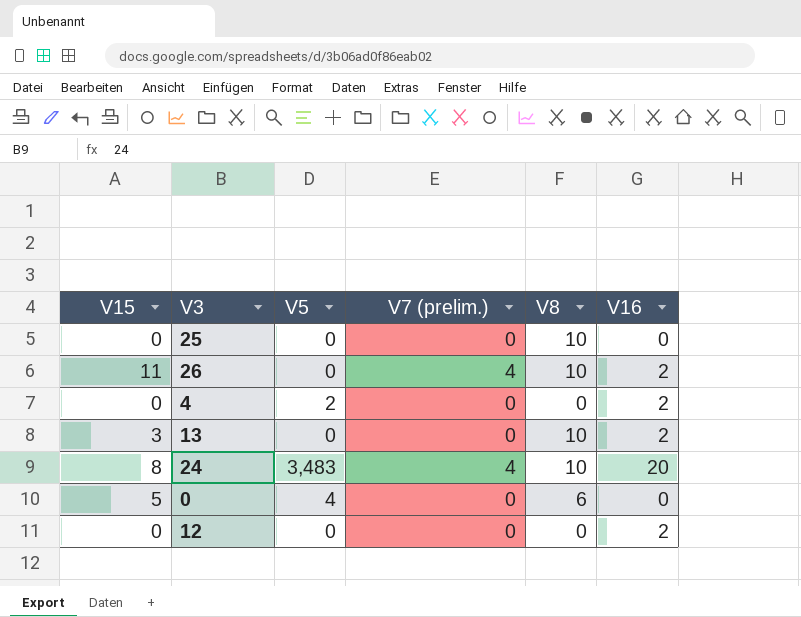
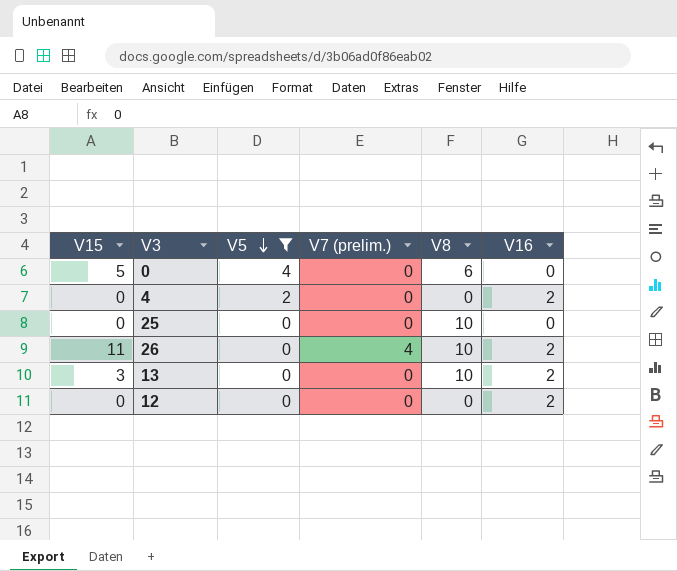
filter: none -> V5 != 3,483
row order: none -> V5 descending

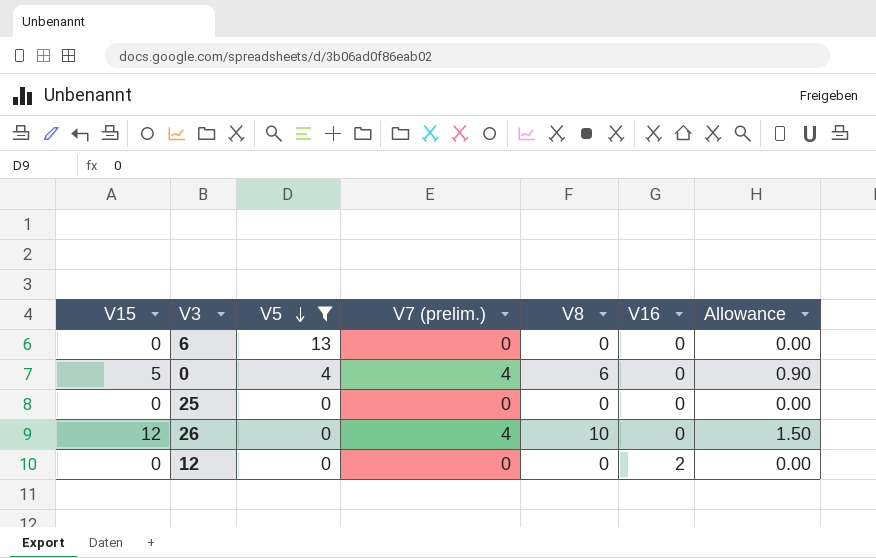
column Allowance | formula: none -> [V8] * 0.15
row 4: 0 | 2 | 0 | 0 | 2 -> none
row 13: 3 | 0 | 0 | 10 | 2 -> none
row 6: none -> 0 | 13 | 0 | 0 | 0 | 0.00
0 | V7 (prelim.): 0 -> 4
25 | V8: 10 -> 0
26 | V15: 11 -> 12
26 | V16: 2 -> 0

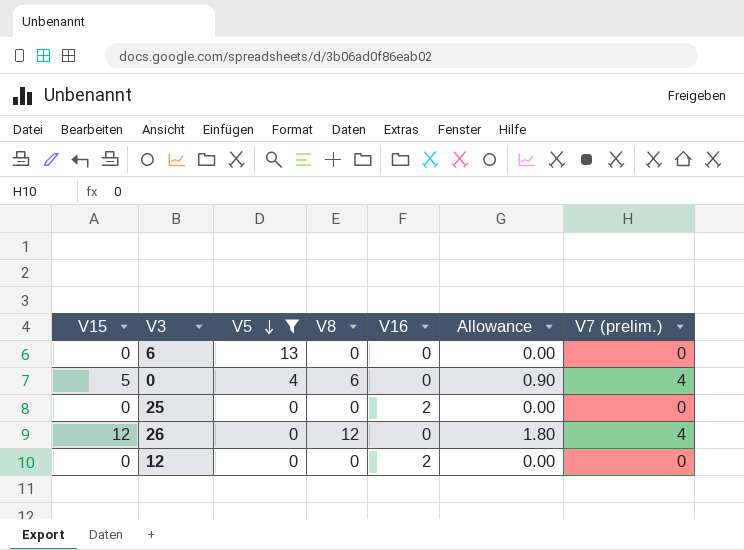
column V7 (prelim.) | position: 4 -> 7
25 | V16: 0 -> 2
26 | V8: 10 -> 12
26 | Allowance: 1.50 -> 1.80

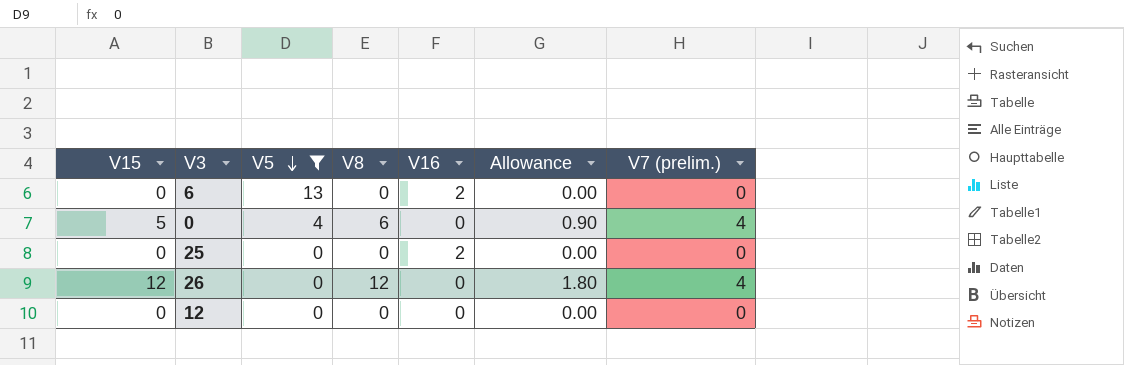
6 | V16: 0 -> 2
12 | V16: 2 -> 0

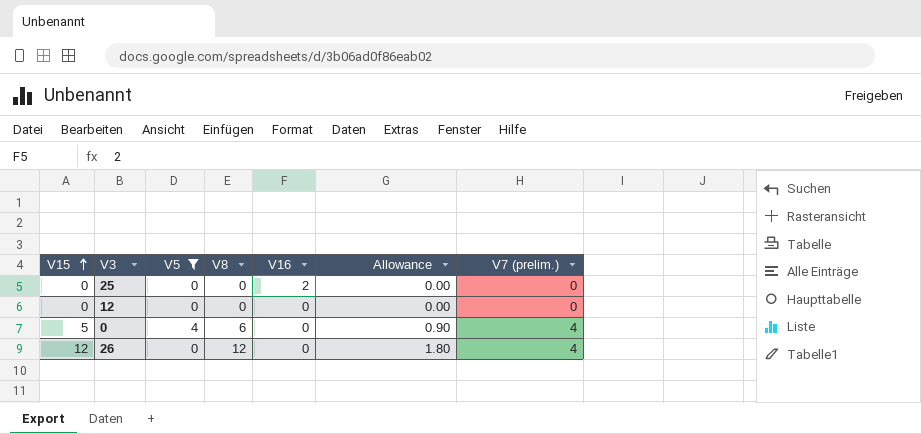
row order: V5 descending -> V15 ascending
row 6: 0 | 13 | 0 | 2 | 0.00 | 0 -> none

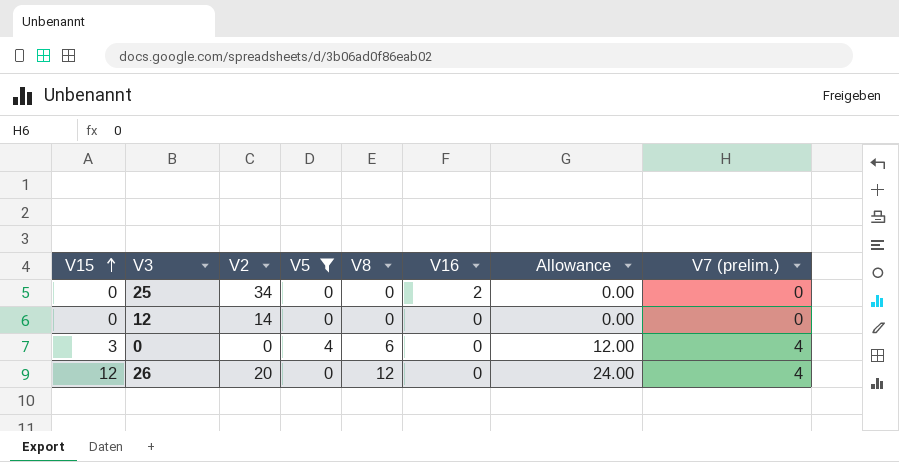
column V2 | position: none -> 3
column Allowance | formula: [V8] * 0.15 -> [V8] * 2
0 | V15: 5 -> 3

